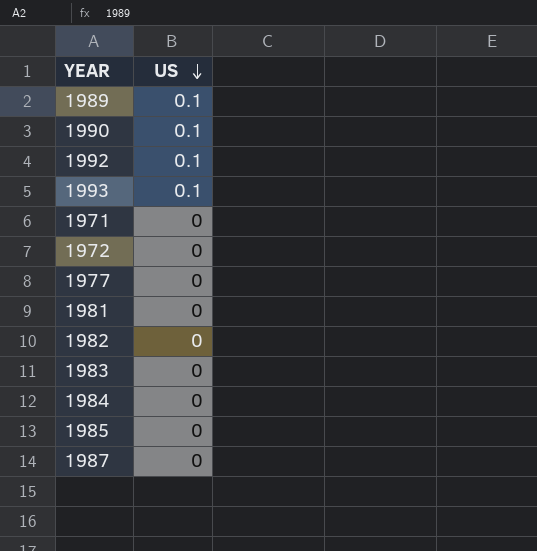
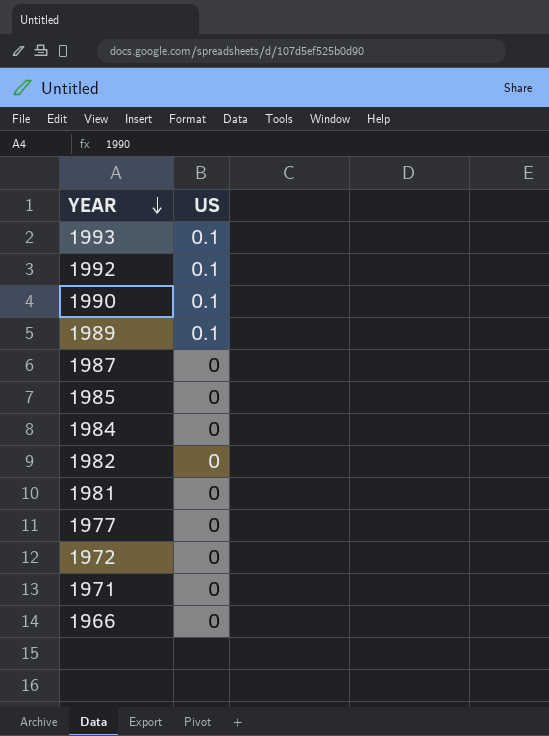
row order: US descending -> YEAR descending
row 1983: 0 -> none
row 1966: none -> 0

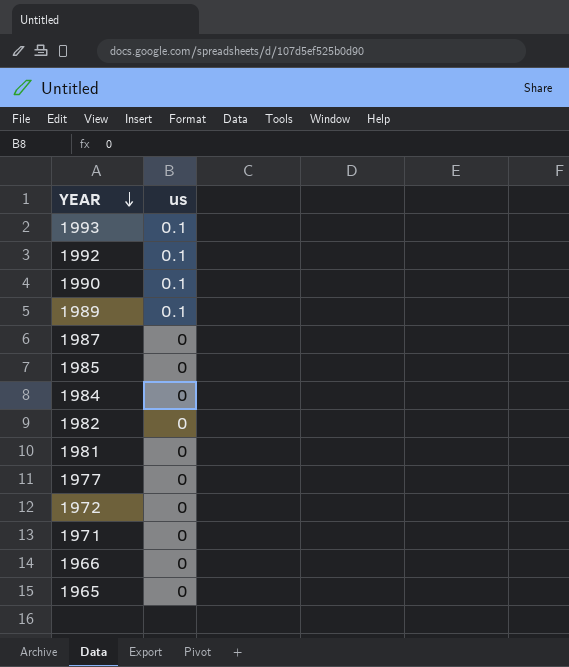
column name: US -> us
row 1965: none -> 0

